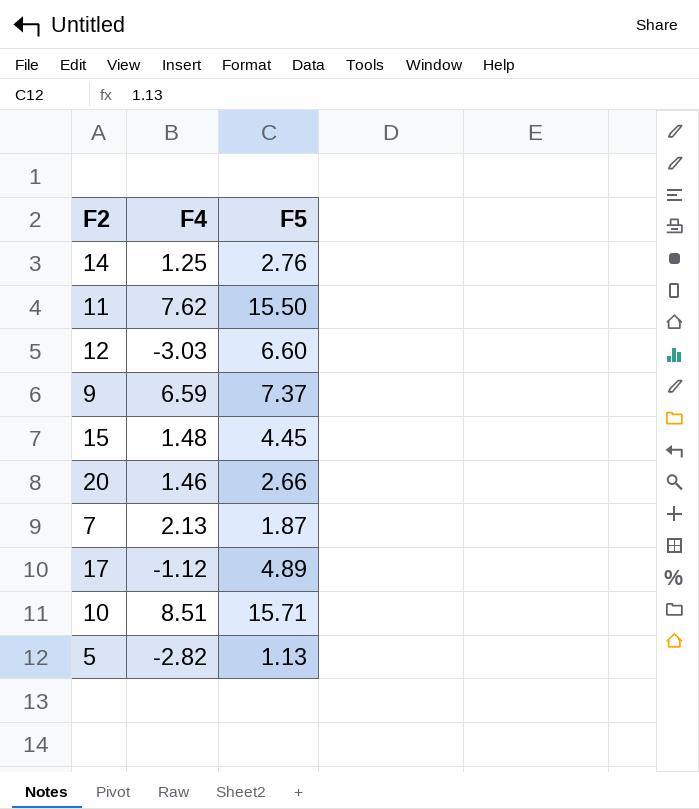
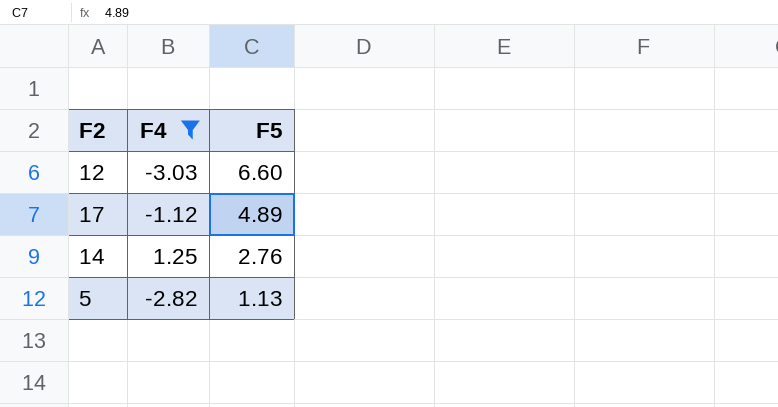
filter: none -> F4 <= 1.25
row order: none -> F5 descending

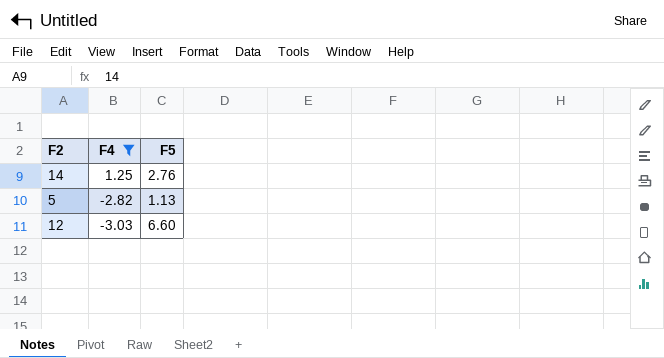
row order: F5 descending -> F4 descending
row 17: -1.12 | 4.89 -> none

